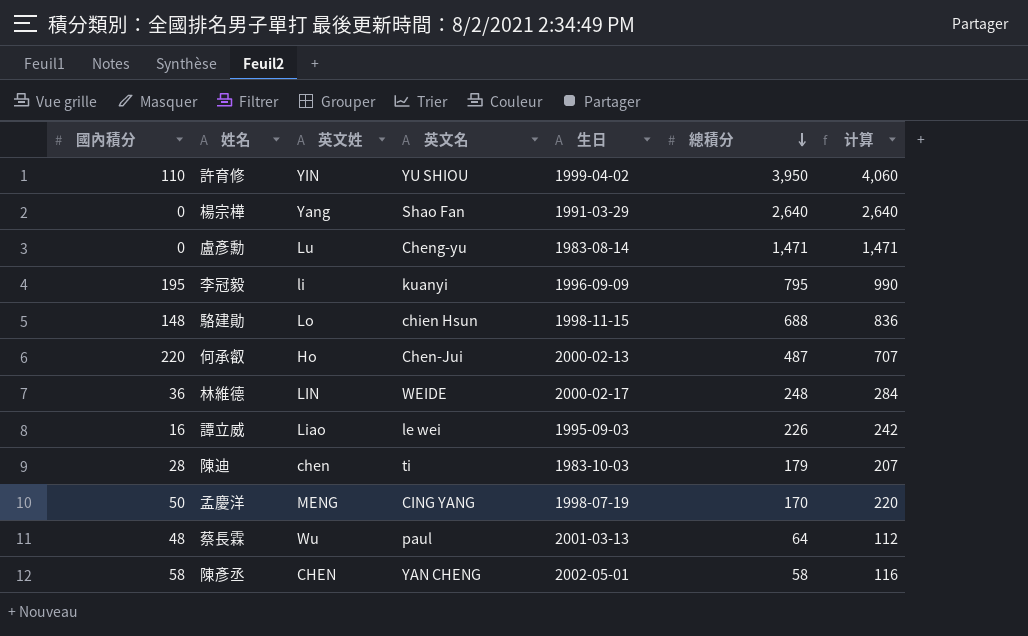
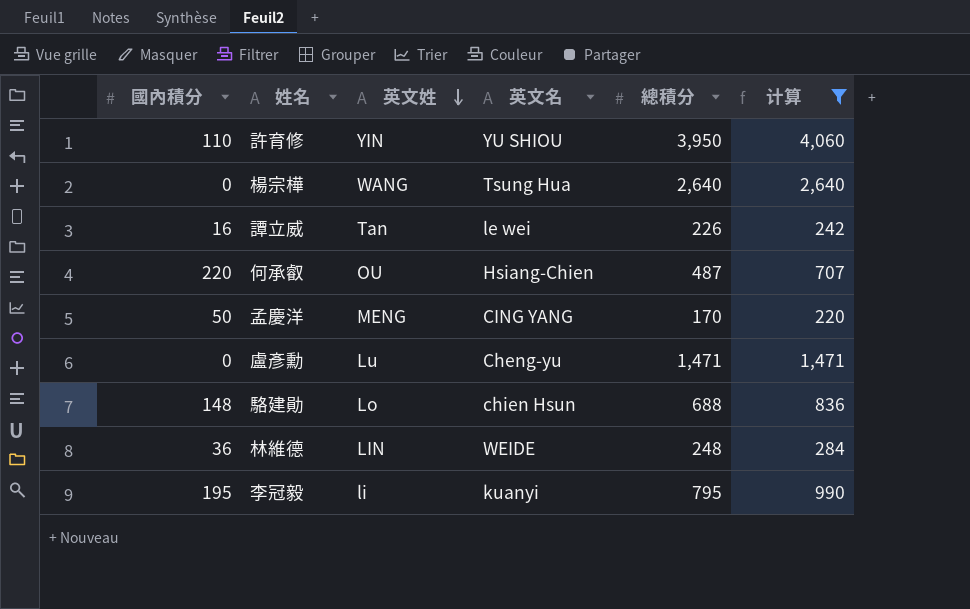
filter: none -> 计算 >= 220
row order: 總積分 descending -> 英文姓 descending
column 生日 | position: 5 -> none
楊宗樺 | 英文姓: Yang -> WANG
楊宗樺 | 英文名: Shao Fan -> Tsung Hua
譚立威 | 英文姓: Liao -> Tan
何承叡 | 英文姓: Ho -> OU
何承叡 | 英文名: Chen-Jui -> Hsiang-Chien

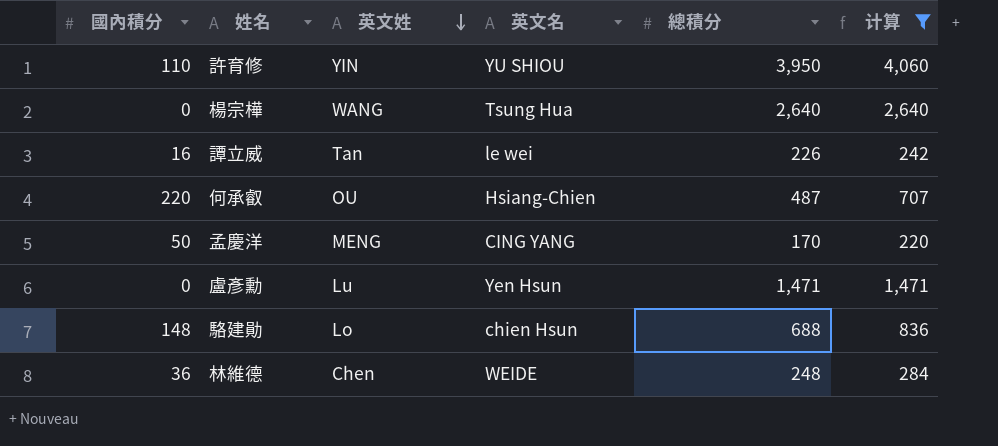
row 李冠毅: 195 | li | kuanyi | 795 | 990 -> none
盧彥勳 | 英文名: Cheng-yu -> Yen Hsun
林維德 | 英文姓: LIN -> Chen

